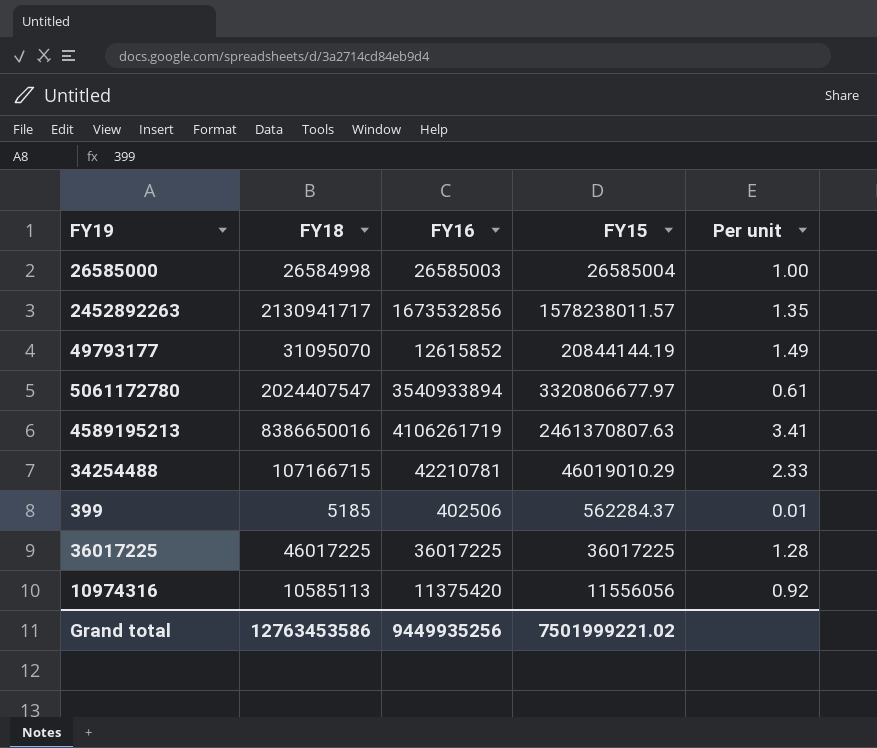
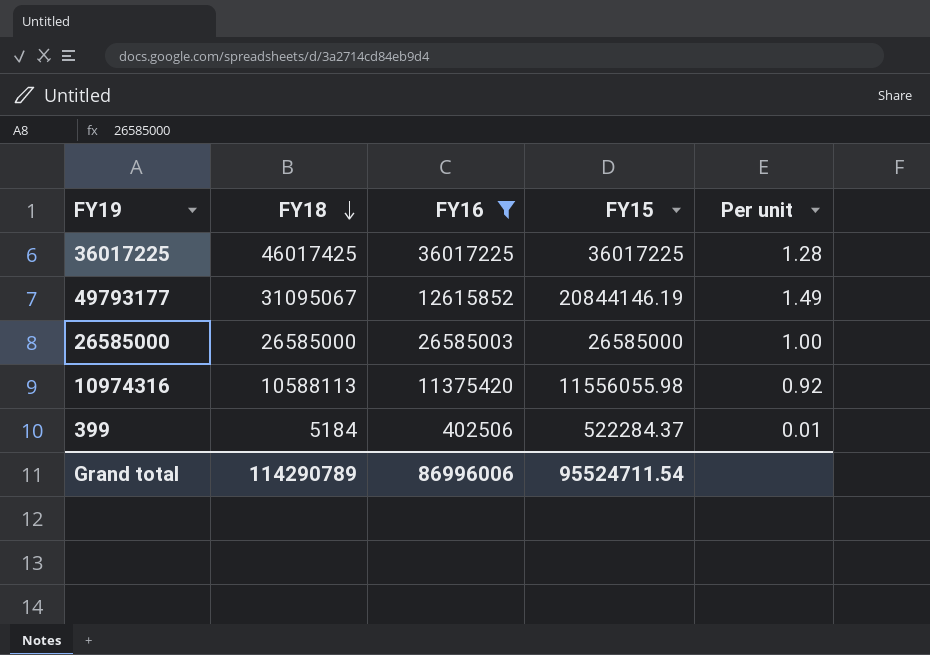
filter: none -> FY16 <= 36017225
row order: none -> FY18 descending
36017225 | FY18: 46017225 -> 46017425
49793177 | FY18: 31095070 -> 31095067
49793177 | FY15: 20844144.19 -> 20844146.19
26585000 | FY18: 26584998 -> 26585000
26585000 | FY15: 26585004 -> 26585000
10974316 | FY18: 10585113 -> 10588113
10974316 | FY15: 11556056 -> 11556055.98
399 | FY18: 5185 -> 5184
399 | FY15: 562284.37 -> 522284.37
Grand total | FY18: 12763453586 -> 114290789
Grand total | FY16: 9449935256 -> 86996006
Grand total | FY15: 7501999221.02 -> 95524711.54

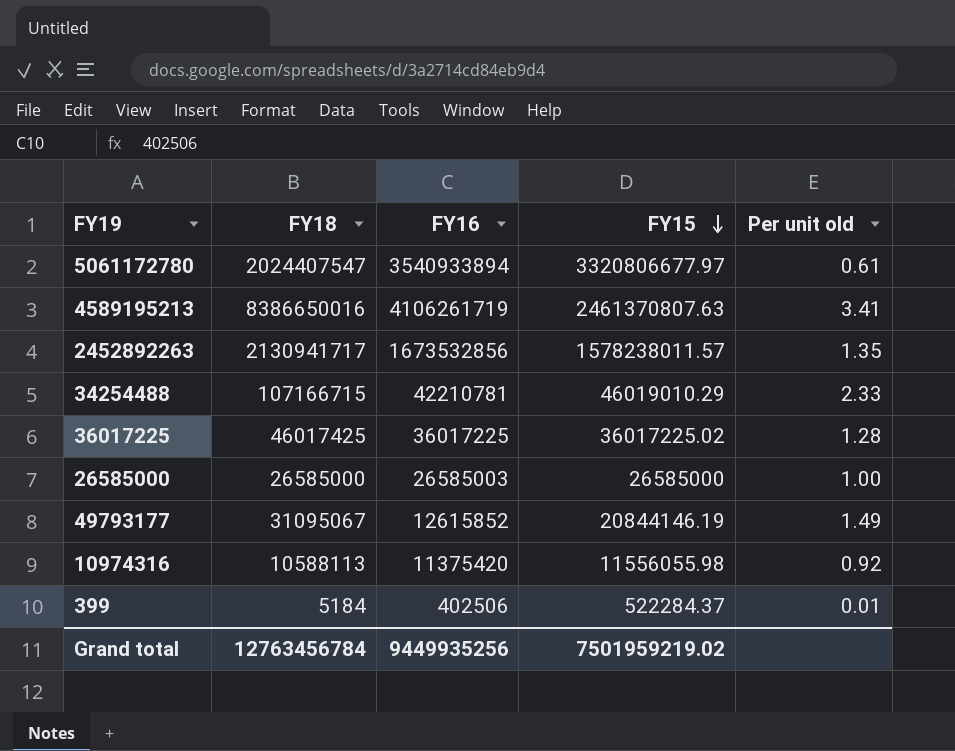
filter: FY16 <= 36017225 -> none
row order: FY18 descending -> FY15 descending
column name: Per unit -> Per unit old
36017225 | FY15: 36017225 -> 36017225.02
Grand total | FY18: 114290789 -> 12763456784
Grand total | FY16: 86996006 -> 9449935256
Grand total | FY15: 95524711.54 -> 7501959219.02

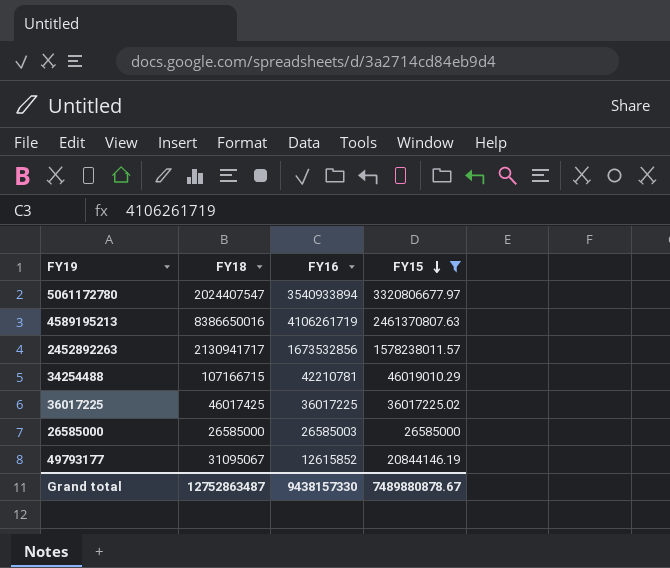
filter: none -> FY15 >= 20844146.19
column Per unit old | formula: [FY18] / [FY15] -> none
Grand total | FY18: 12763456784 -> 12752863487
Grand total | FY16: 9449935256 -> 9438157330
Grand total | FY15: 7501959219.02 -> 7489880878.67

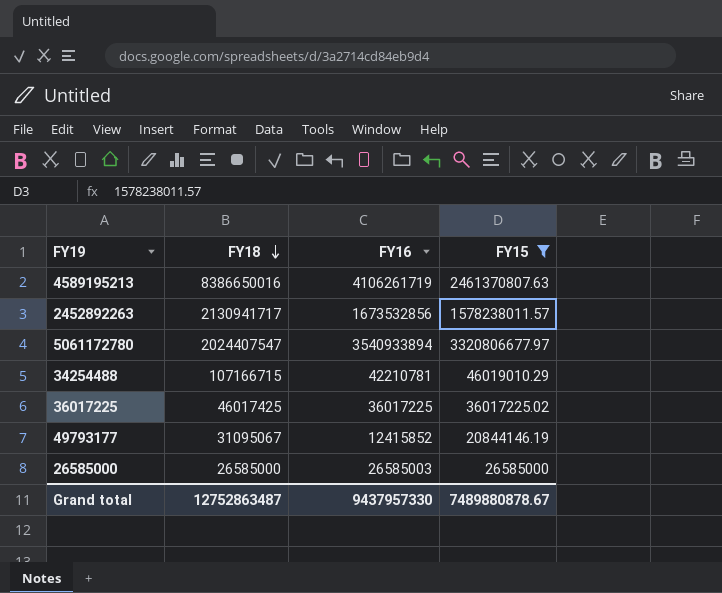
row order: FY15 descending -> FY18 descending
49793177 | FY16: 12615852 -> 12415852
Grand total | FY16: 9438157330 -> 9437957330

